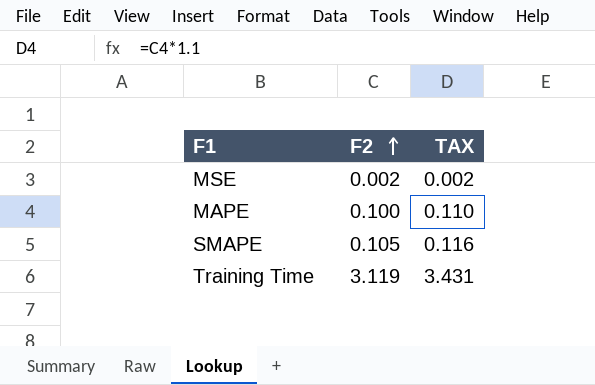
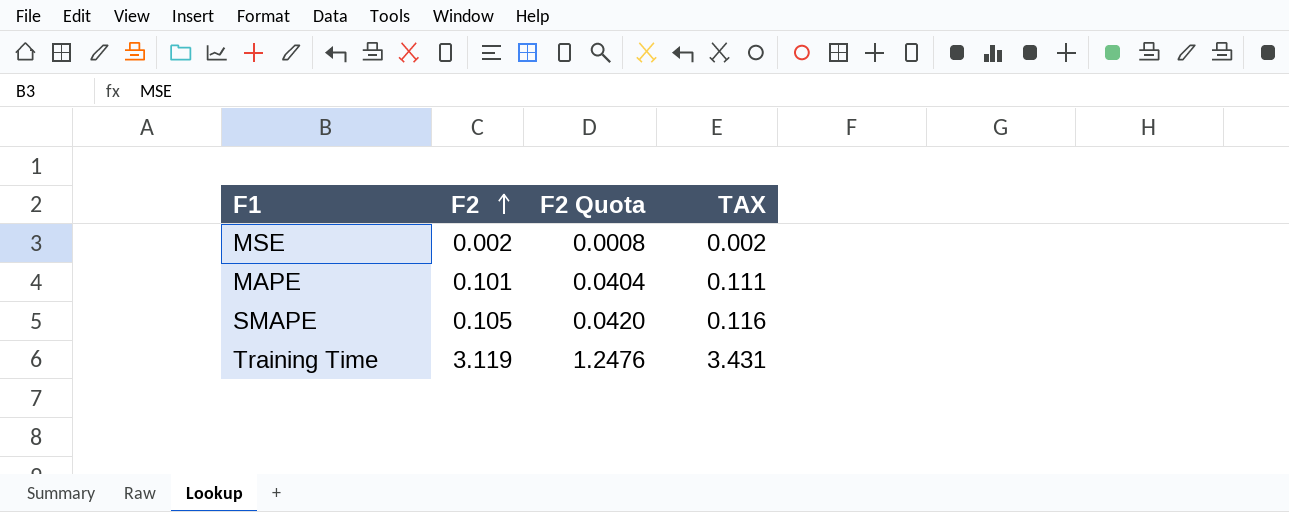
column F2 Quota | formula: none -> [F2] * 0.4
MAPE | F2: 0.100 -> 0.101
MAPE | TAX: 0.110 -> 0.111

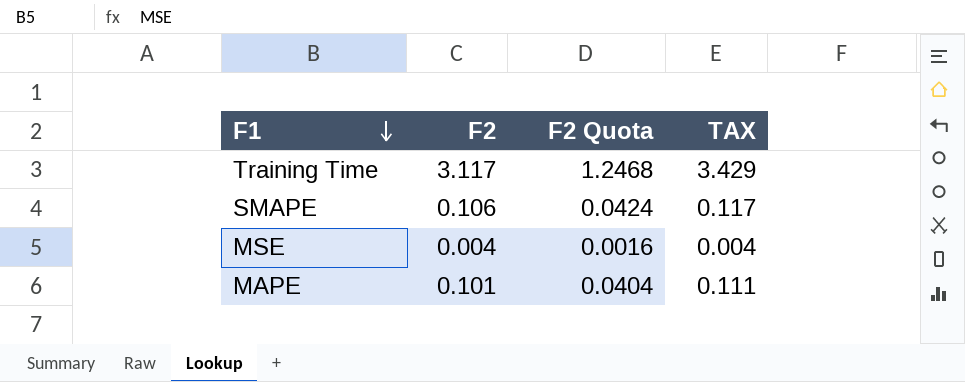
row order: F2 ascending -> F1 descending
Training Time | F2: 3.119 -> 3.117
Training Time | F2 Quota: 1.2476 -> 1.2468
Training Time | TAX: 3.431 -> 3.429
SMAPE | F2: 0.105 -> 0.106
SMAPE | F2 Quota: 0.0420 -> 0.0424
SMAPE | TAX: 0.116 -> 0.117
MSE | F2: 0.002 -> 0.004
MSE | F2 Quota: 0.0008 -> 0.0016
MSE | TAX: 0.002 -> 0.004

